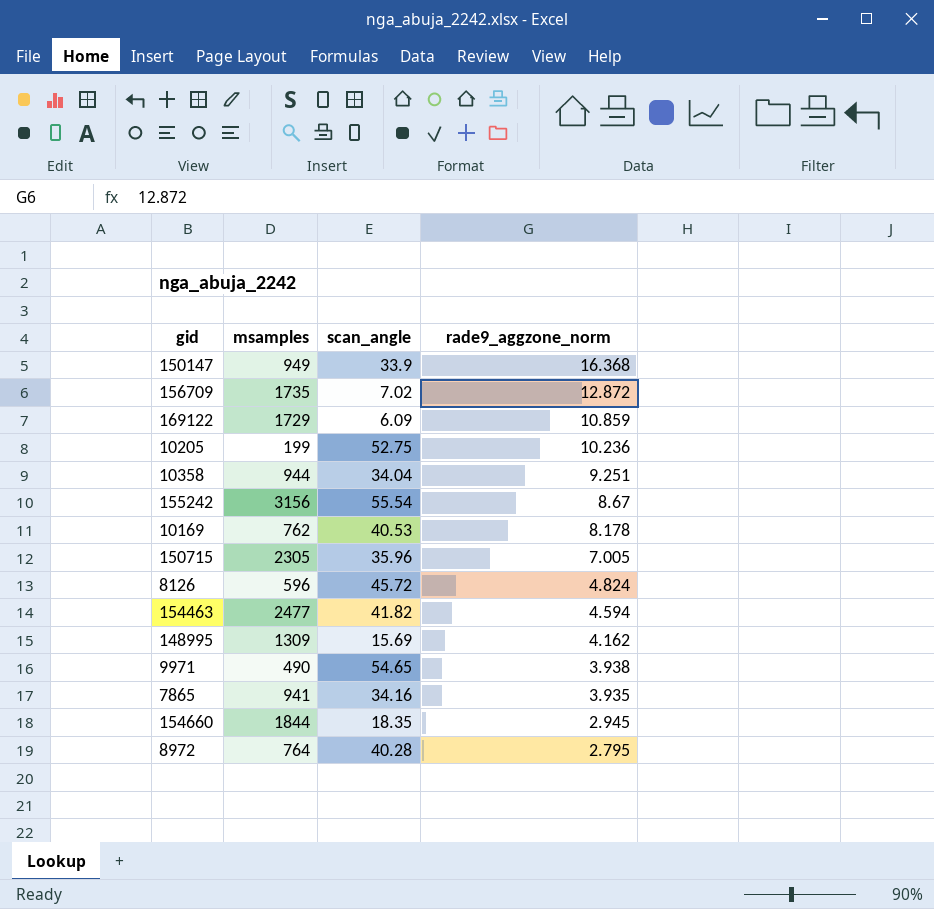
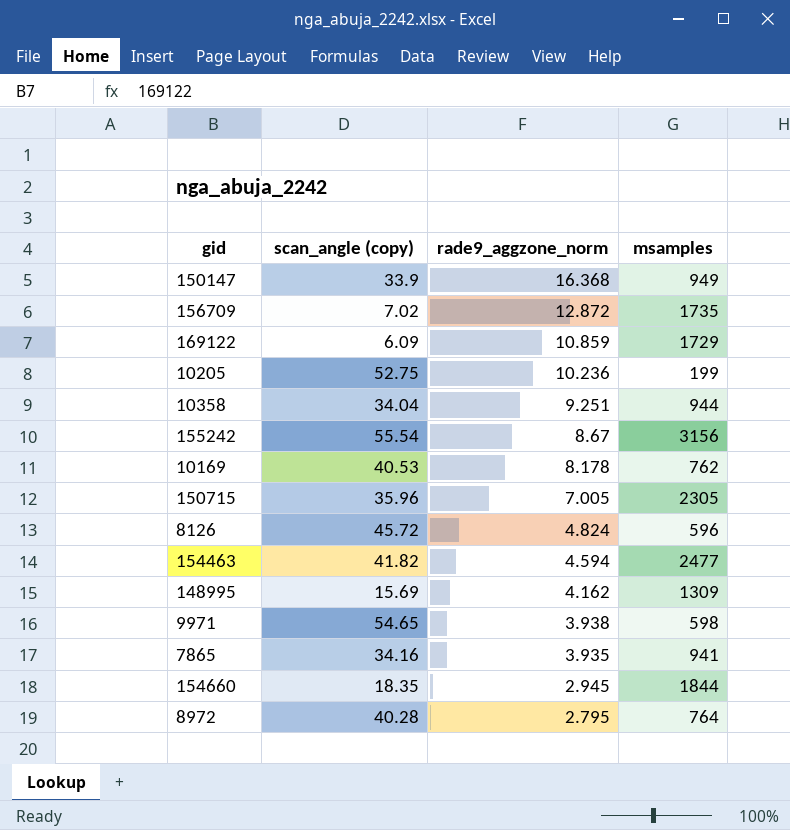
column name: scan_angle -> scan_angle (copy)
column msamples | position: 2 -> 4
9971 | msamples: 490 -> 598

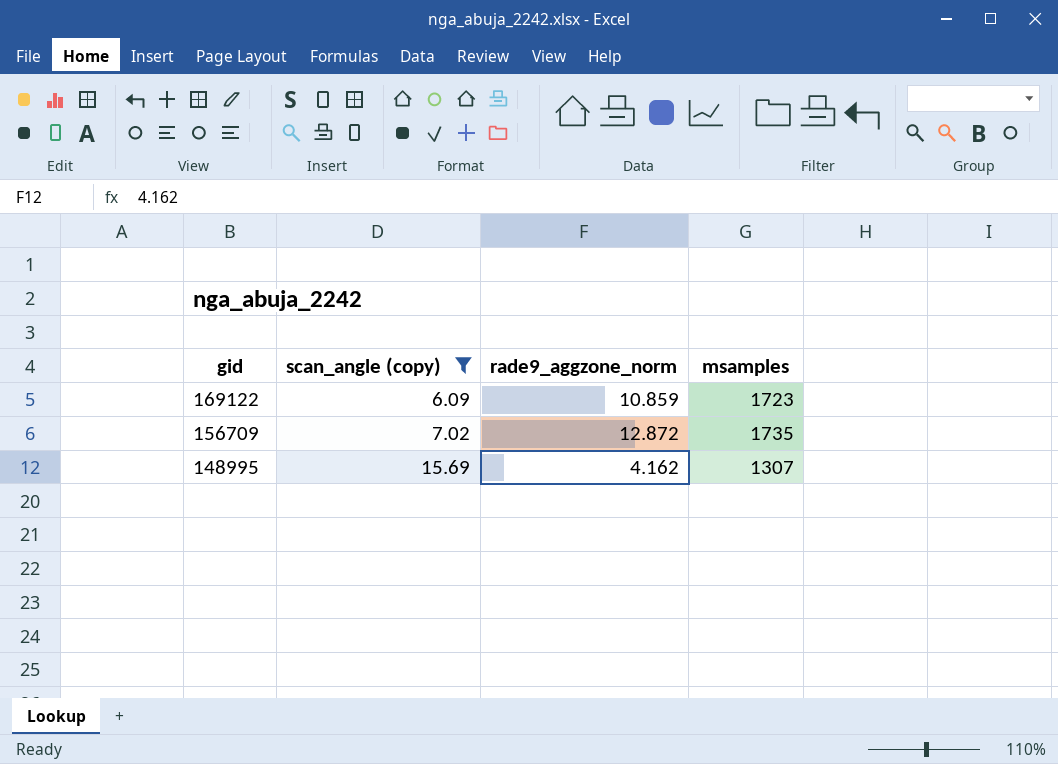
filter: none -> scan_angle (copy) <= 15.69
row order: rade9_aggzone_norm descending -> gid descending
169122 | msamples: 1729 -> 1723
148995 | msamples: 1309 -> 1307

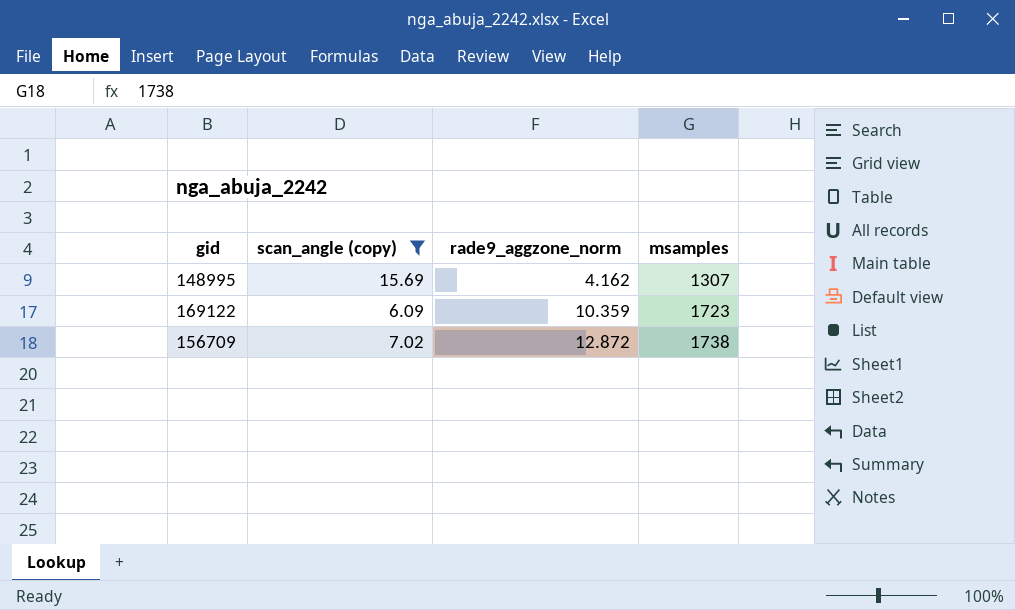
row order: gid descending -> rade9_aggzone_norm ascending
169122 | rade9_aggzone_norm: 10.859 -> 10.359
156709 | msamples: 1735 -> 1738

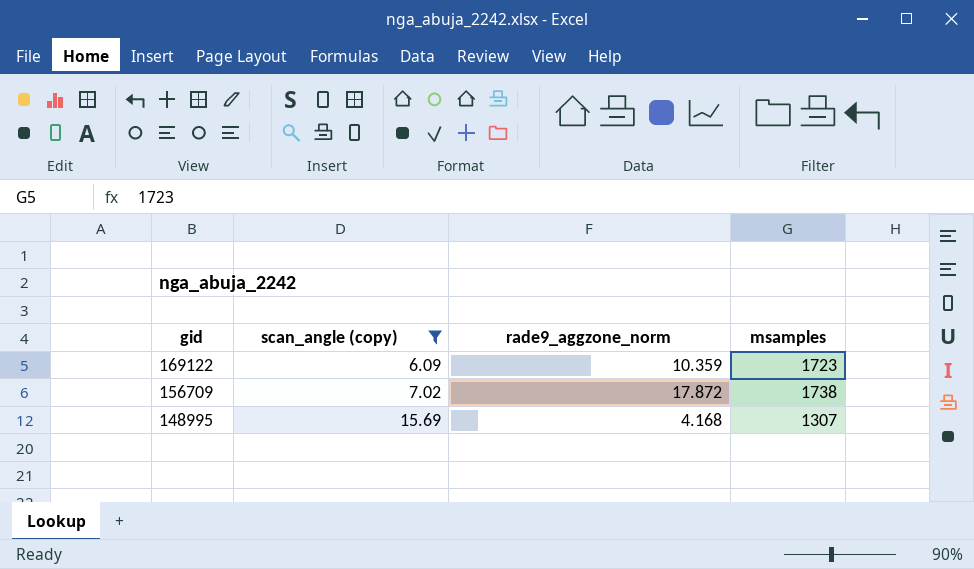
row order: rade9_aggzone_norm ascending -> gid descending
156709 | rade9_aggzone_norm: 12.872 -> 17.872
148995 | rade9_aggzone_norm: 4.162 -> 4.168

